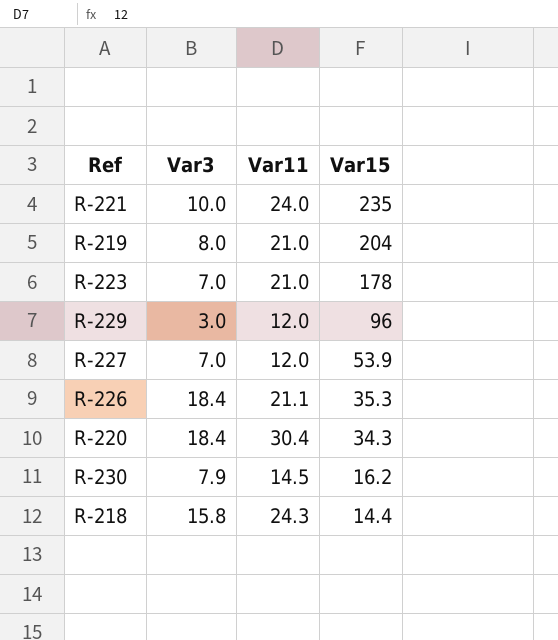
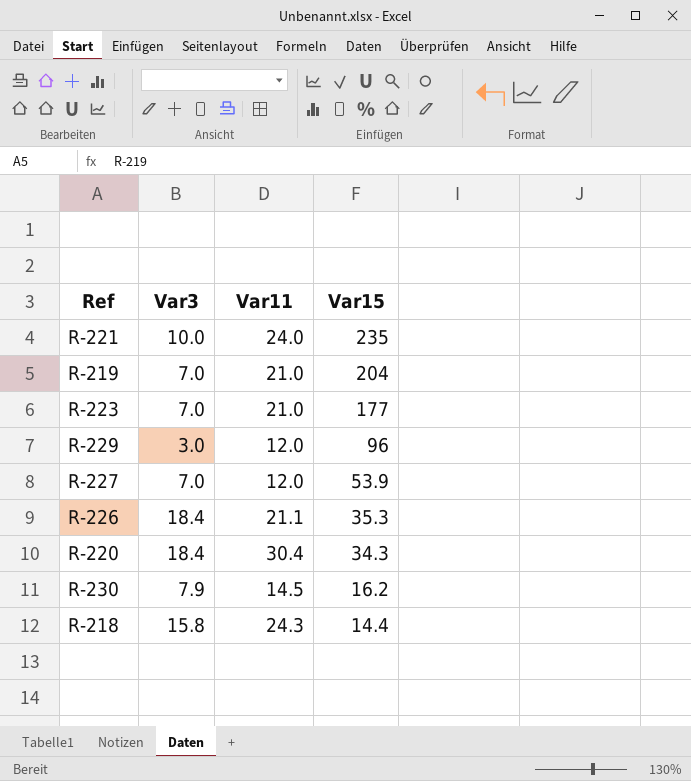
R-219 | Var3: 8.0 -> 7.0
R-223 | Var15: 178 -> 177

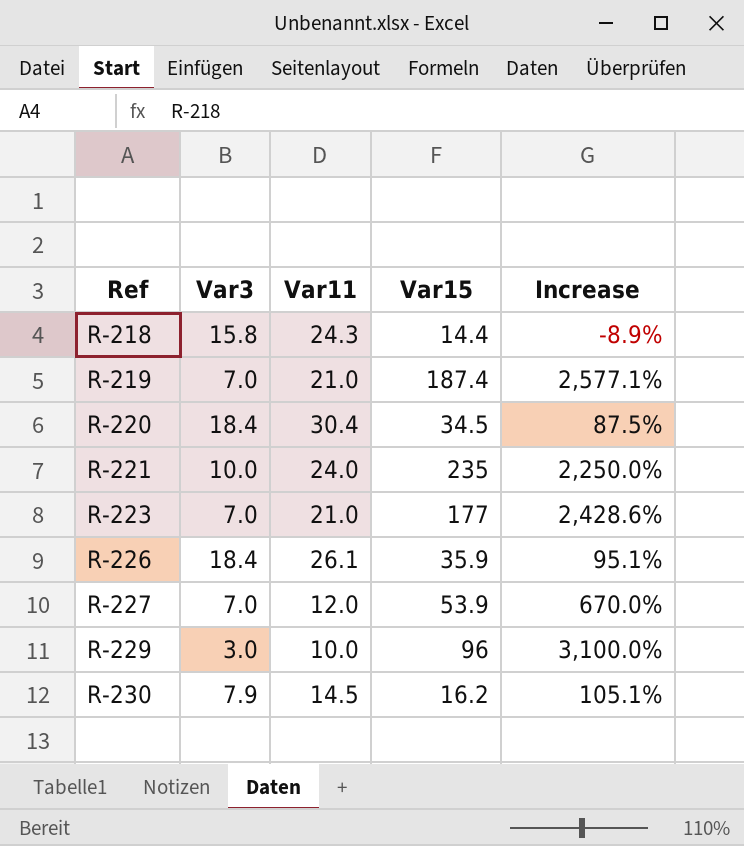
row order: Var15 descending -> Ref ascending
column Increase | formula: none -> ([Var15] - [Var3]) / [Var3]
R-219 | Var15: 204 -> 187.4
R-220 | Var15: 34.3 -> 34.5
R-226 | Var11: 21.1 -> 26.1
R-226 | Var15: 35.3 -> 35.9
R-229 | Var11: 12.0 -> 10.0

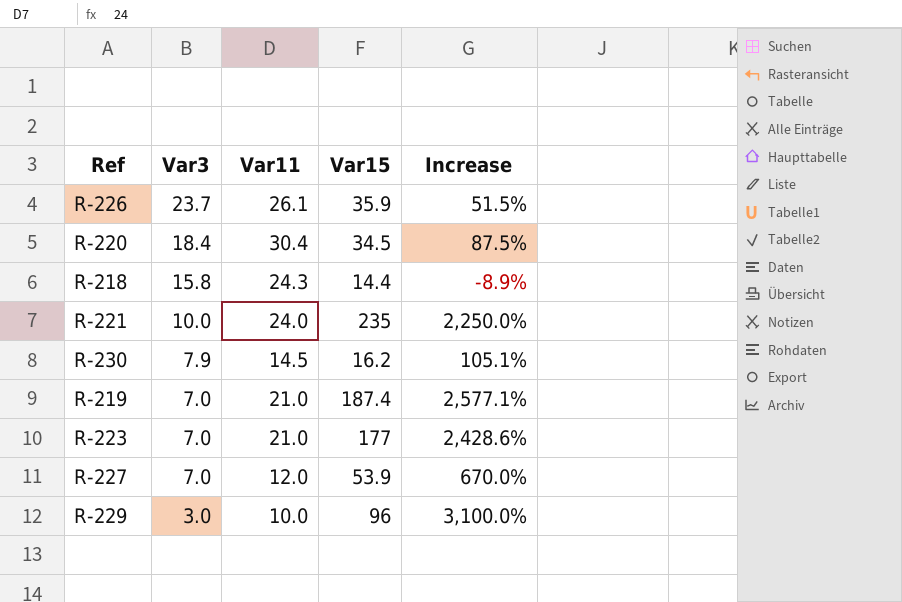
row order: Ref ascending -> Var3 descending
R-226 | Var3: 18.4 -> 23.7
R-226 | Increase: 95.1% -> 51.5%

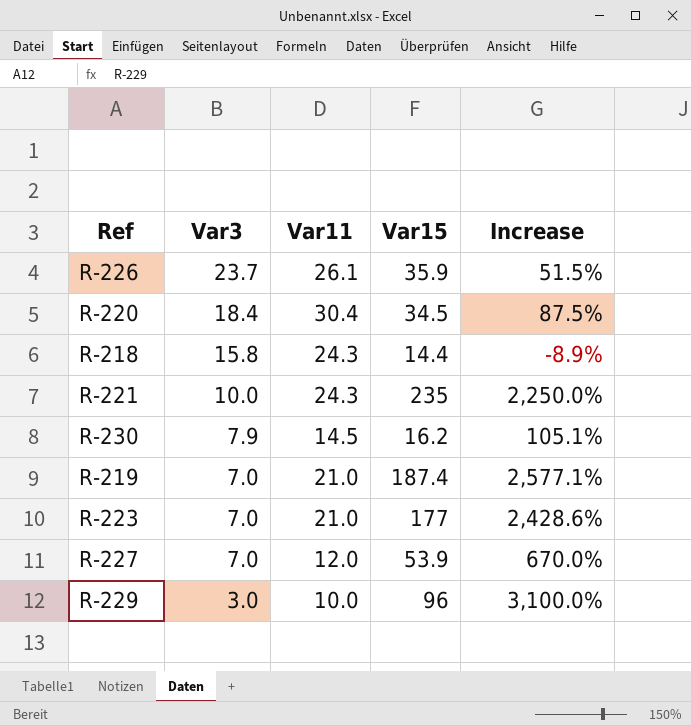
R-221 | Var11: 24.0 -> 24.3

